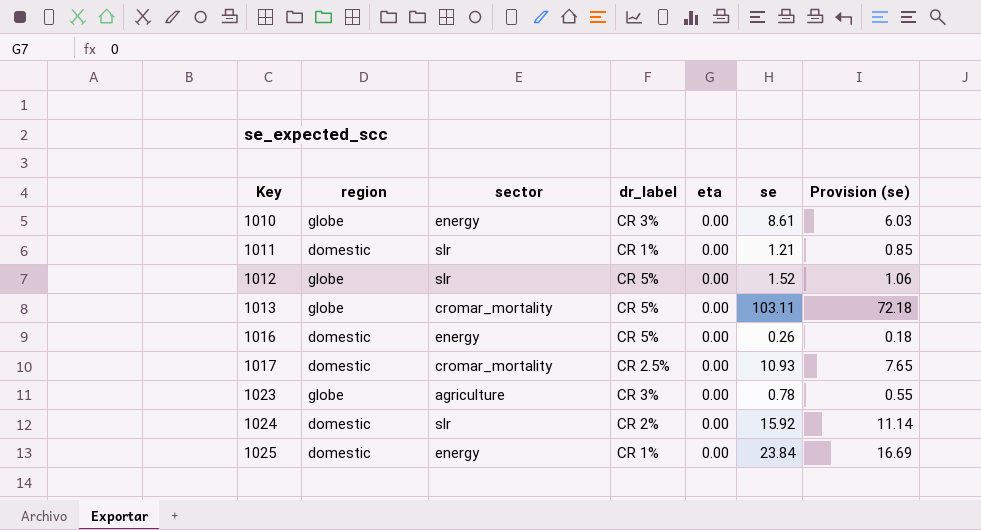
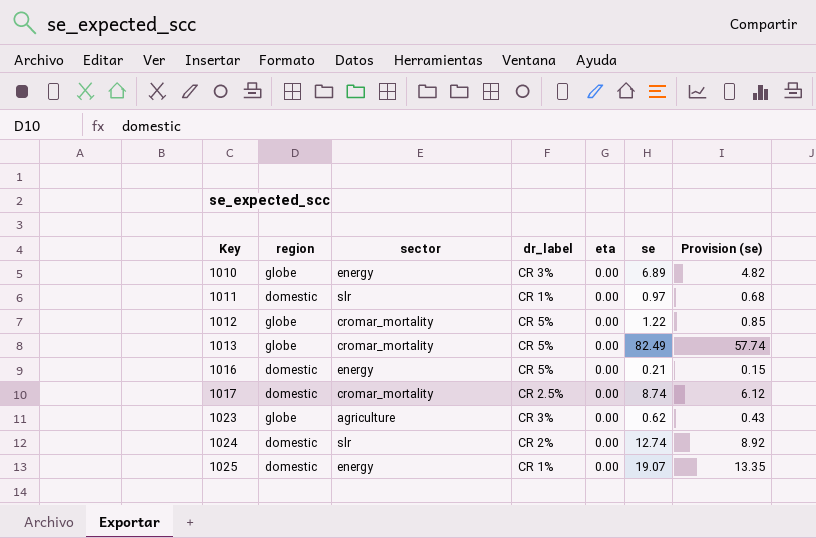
1010 | se: 8.61 -> 6.89
1010 | Provision (se): 6.03 -> 4.82
1011 | se: 1.21 -> 0.97
1011 | Provision (se): 0.85 -> 0.68
1012 | sector: slr -> cromar_mortality
1012 | se: 1.52 -> 1.22
1012 | Provision (se): 1.06 -> 0.85
1013 | se: 103.11 -> 82.49
1013 | Provision (se): 72.18 -> 57.74
1016 | se: 0.26 -> 0.21
1016 | Provision (se): 0.18 -> 0.15
1017 | se: 10.93 -> 8.74
1017 | Provision (se): 7.65 -> 6.12
1023 | se: 0.78 -> 0.62
1023 | Provision (se): 0.55 -> 0.43
1024 | se: 15.92 -> 12.74
1024 | Provision (se): 11.14 -> 8.92
1025 | se: 23.84 -> 19.07
1025 | Provision (se): 16.69 -> 13.35

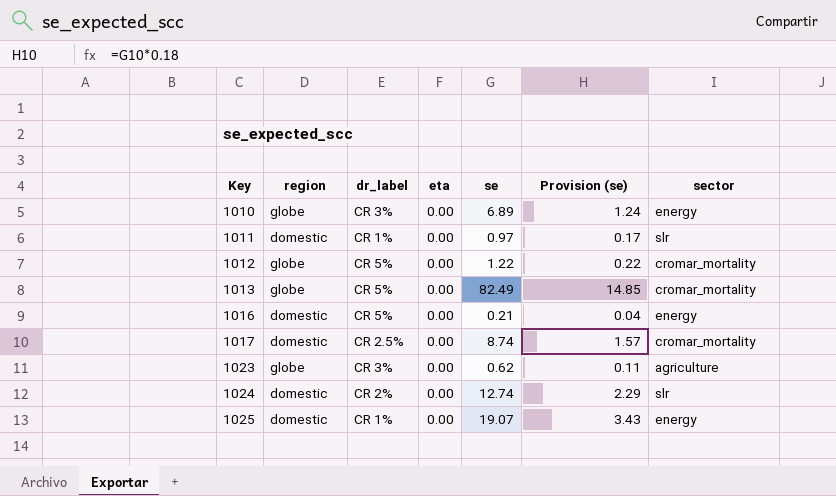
column Provision (se) | formula: [se] * 0.7 -> [se] * 0.18
column sector | position: 3 -> 7

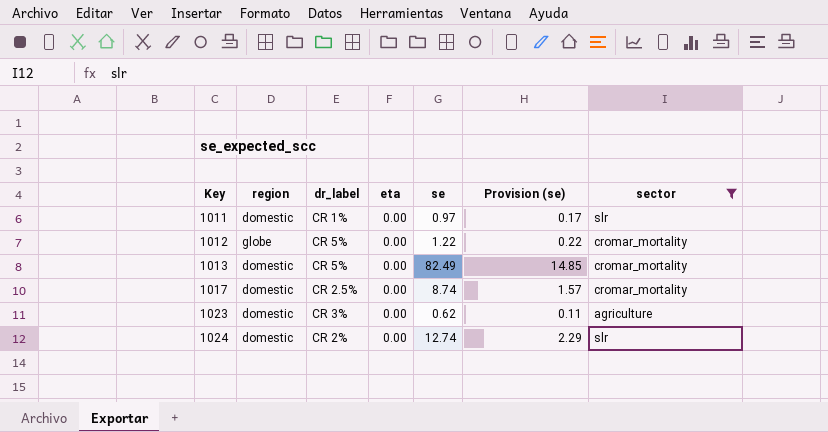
filter: none -> sector != energy
1013 | region: globe -> domestic
1023 | region: globe -> domestic

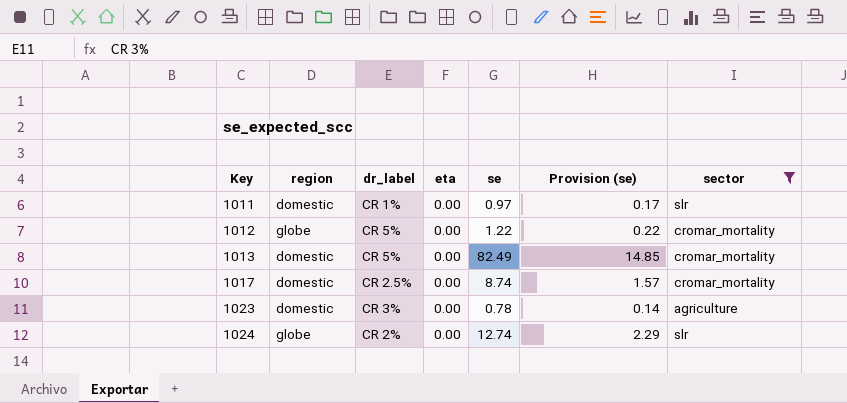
1023 | se: 0.62 -> 0.78
1023 | Provision (se): 0.11 -> 0.14
1024 | region: domestic -> globe

